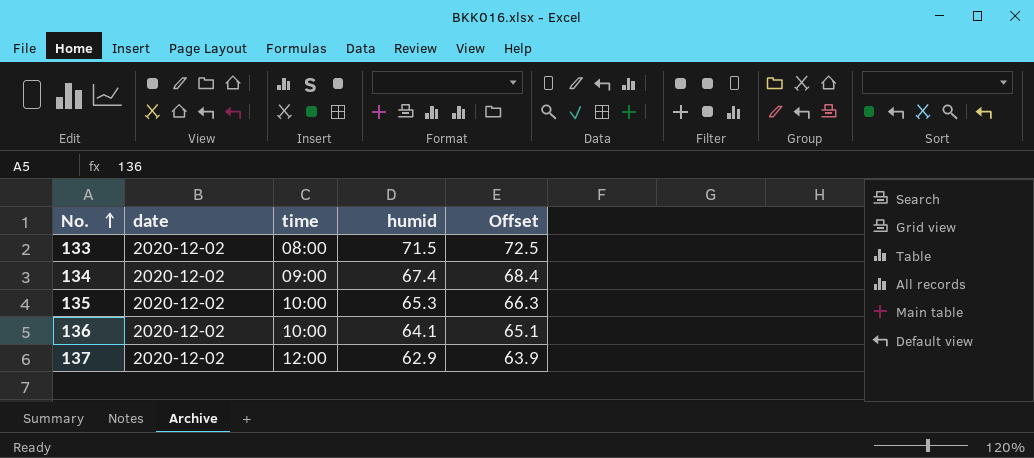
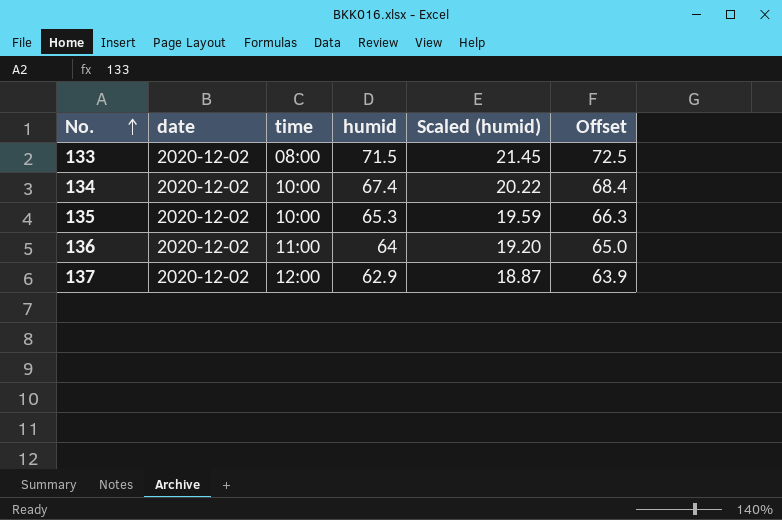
column Scaled (humid) | formula: none -> [humid] * 0.3
134 | time: 09:00 -> 10:00
136 | time: 10:00 -> 11:00
136 | humid: 64.1 -> 64
136 | Offset: 65.1 -> 65.0

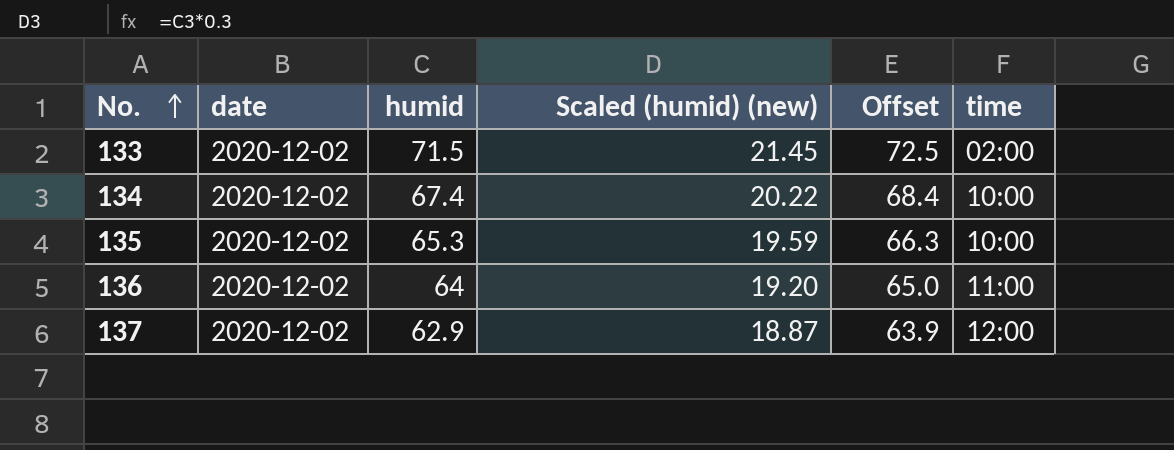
column name: Scaled (humid) -> Scaled (humid) (new)
column time | position: 3 -> 6
133 | time: 08:00 -> 02:00

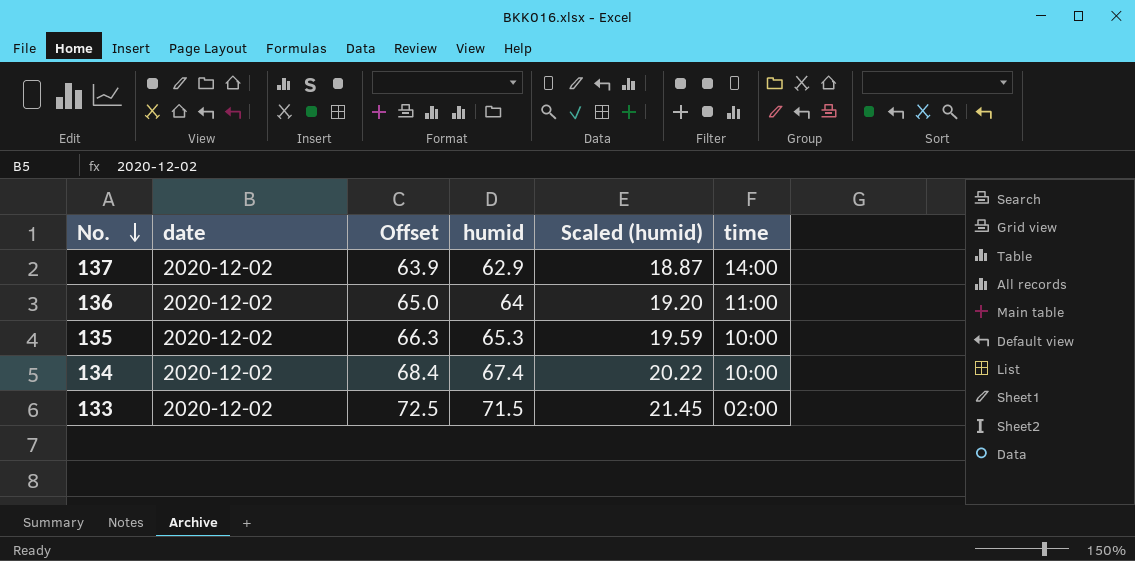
row order: No. ascending -> No. descending
column Offset | position: 5 -> 3
column name: Scaled (humid) (new) -> Scaled (humid)
137 | time: 12:00 -> 14:00

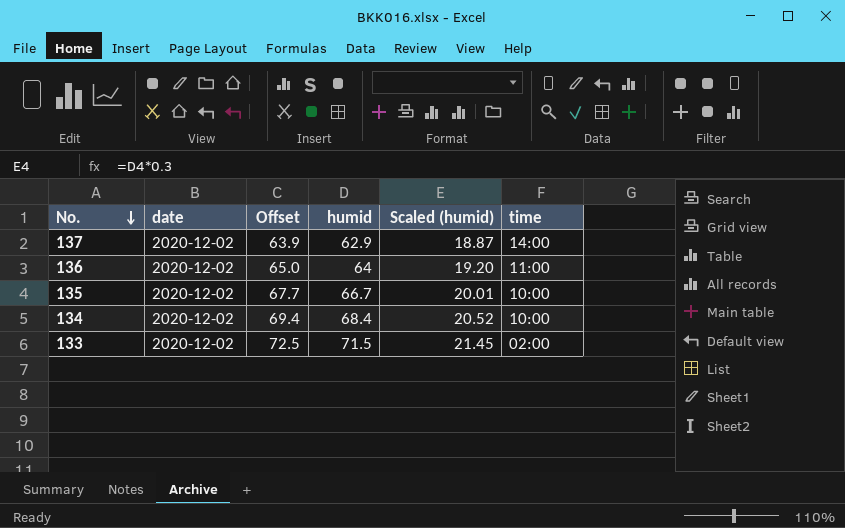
135 | Offset: 66.3 -> 67.7
135 | humid: 65.3 -> 66.7
135 | Scaled (humid): 19.59 -> 20.01
134 | Offset: 68.4 -> 69.4
134 | humid: 67.4 -> 68.4
134 | Scaled (humid): 20.22 -> 20.52

